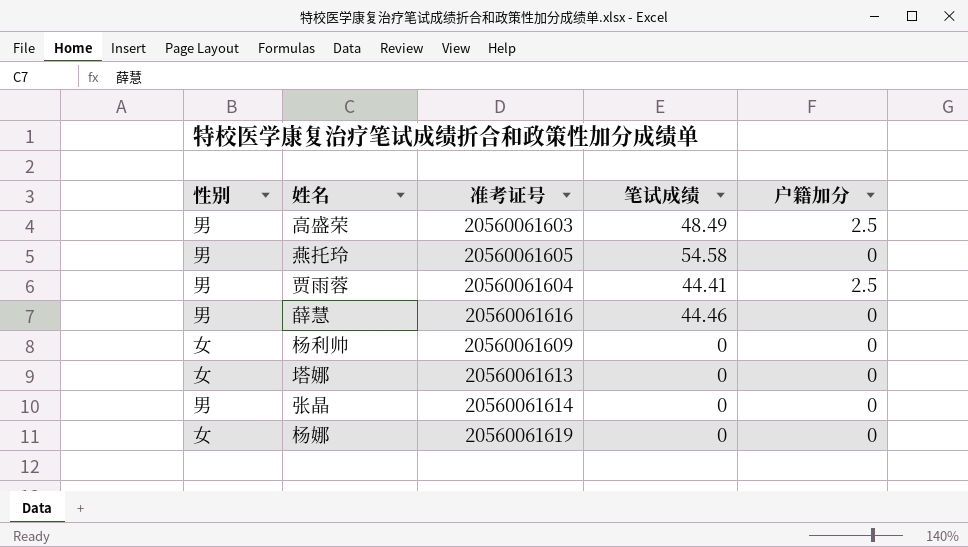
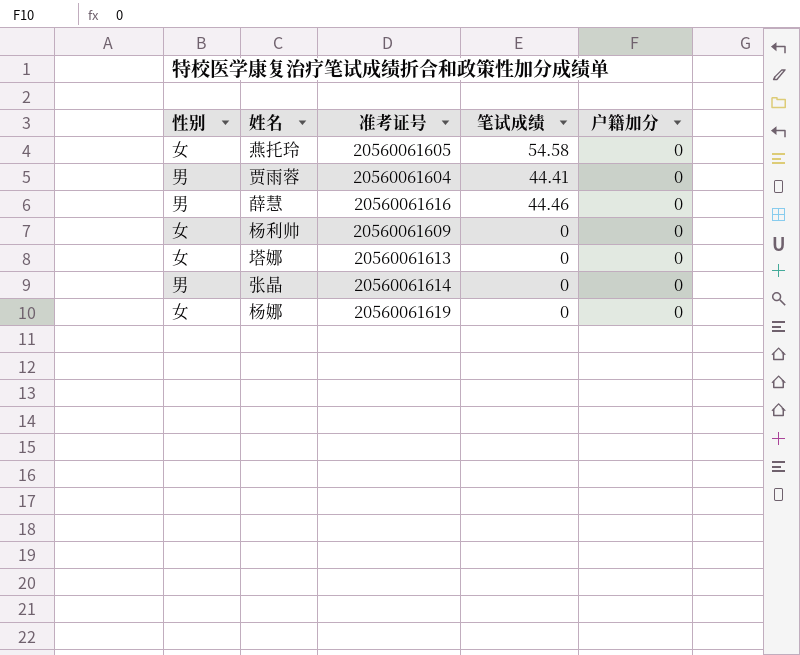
row 高盛荣: 男 | 20560061603 | 48.49 | 2.5 -> none
燕托玲 | 性别: 男 -> 女
贾雨蓉 | 户籍加分: 2.5 -> 0

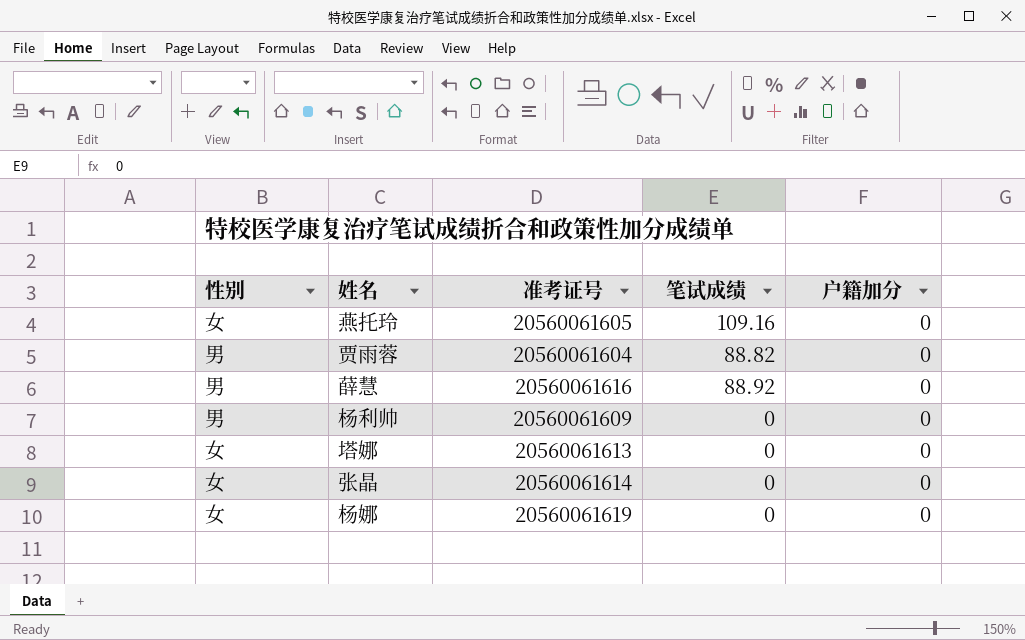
燕托玲 | 笔试成绩: 54.58 -> 109.16
贾雨蓉 | 笔试成绩: 44.41 -> 88.82
薛慧 | 笔试成绩: 44.46 -> 88.92
杨利帅 | 性别: 女 -> 男
张晶 | 性别: 男 -> 女

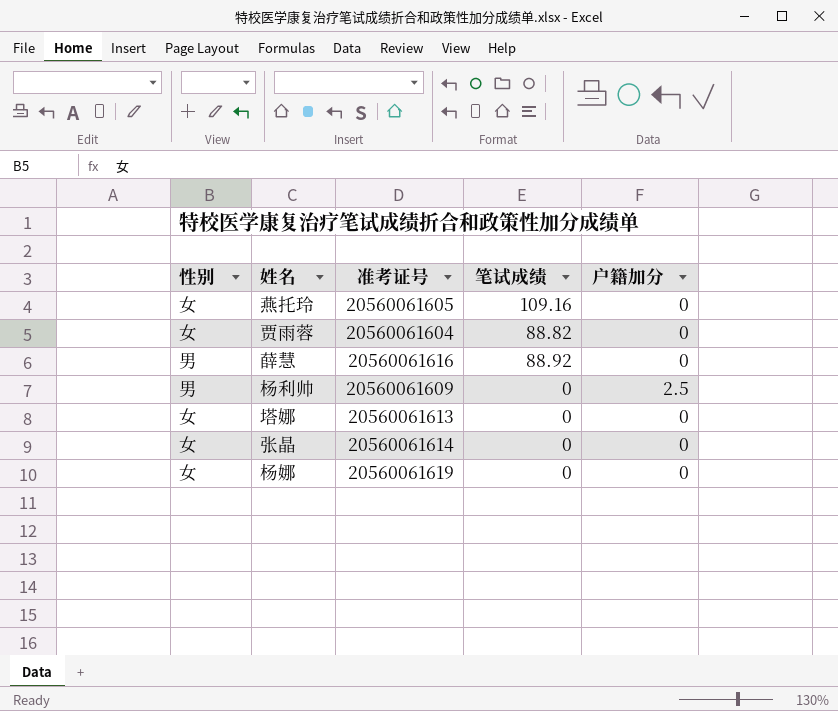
贾雨蓉 | 性别: 男 -> 女
杨利帅 | 户籍加分: 0 -> 2.5

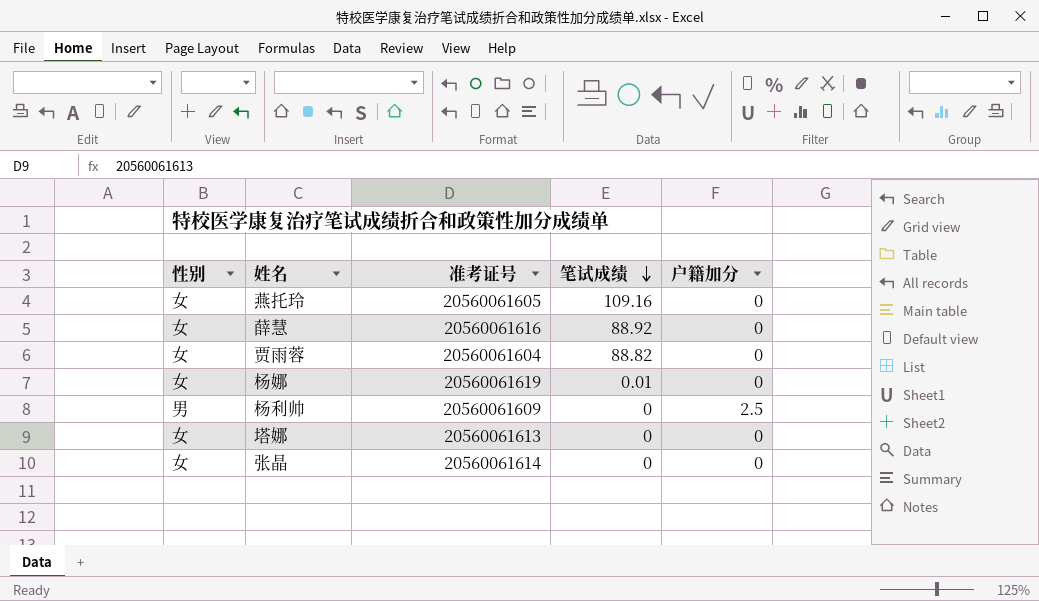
row order: none -> 笔试成绩 descending
薛慧 | 性别: 男 -> 女
杨娜 | 笔试成绩: 0 -> 0.01

